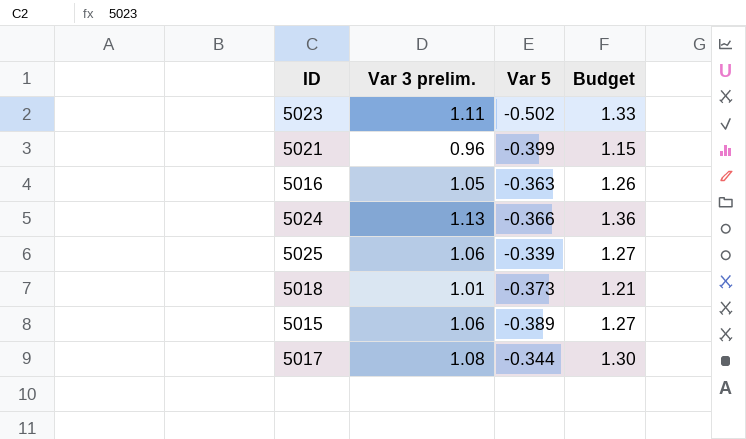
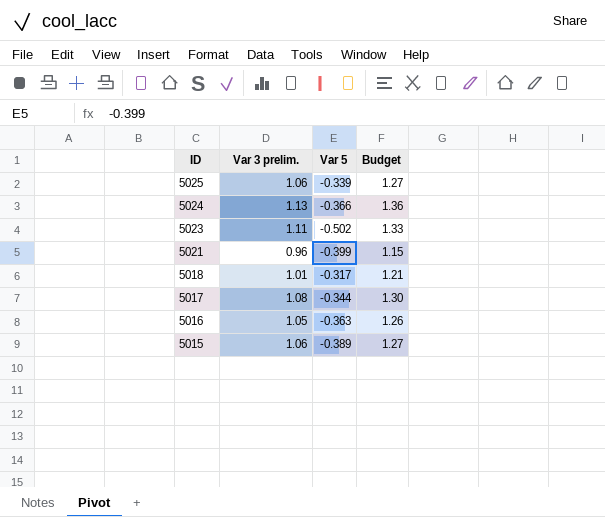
row order: none -> ID descending
5018 | Var 5: -0.373 -> -0.317

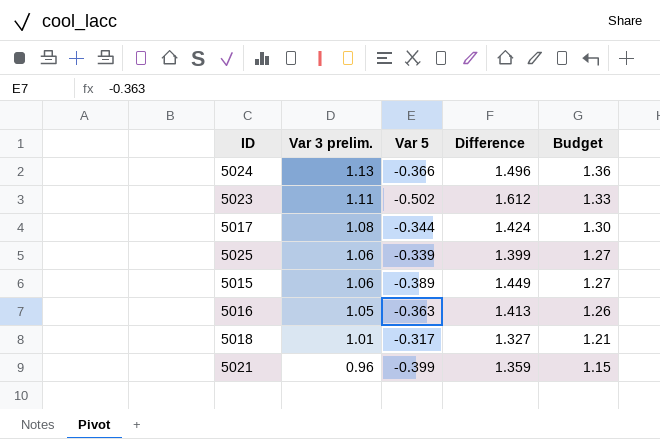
row order: ID descending -> Var 3 prelim. descending
column Difference | formula: none -> [Var 3 prelim.] - [Var 5]

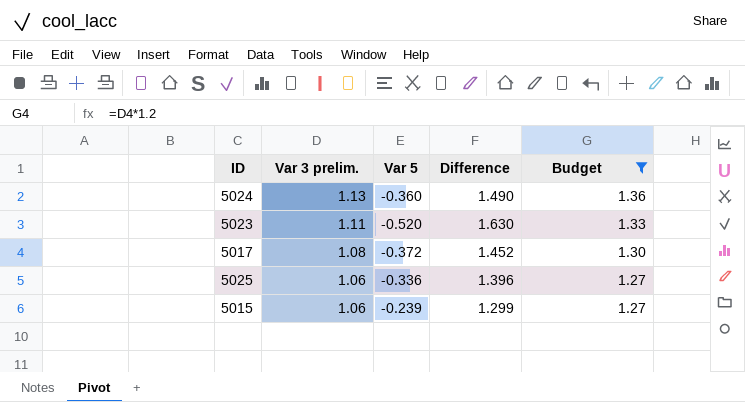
filter: none -> Budget >= 1.27
5024 | Var 5: -0.366 -> -0.360
5024 | Difference: 1.496 -> 1.490
5023 | Var 5: -0.502 -> -0.520
5023 | Difference: 1.612 -> 1.630
5017 | Var 5: -0.344 -> -0.372
5017 | Difference: 1.424 -> 1.452
5025 | Var 5: -0.339 -> -0.336
5025 | Difference: 1.399 -> 1.396
5015 | Var 5: -0.389 -> -0.239
5015 | Difference: 1.449 -> 1.299

